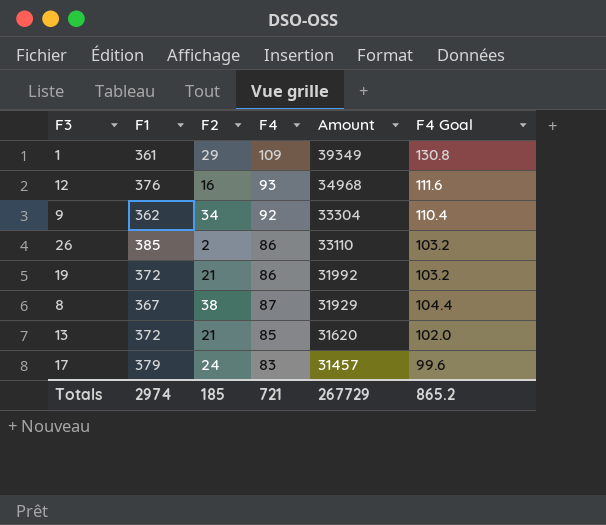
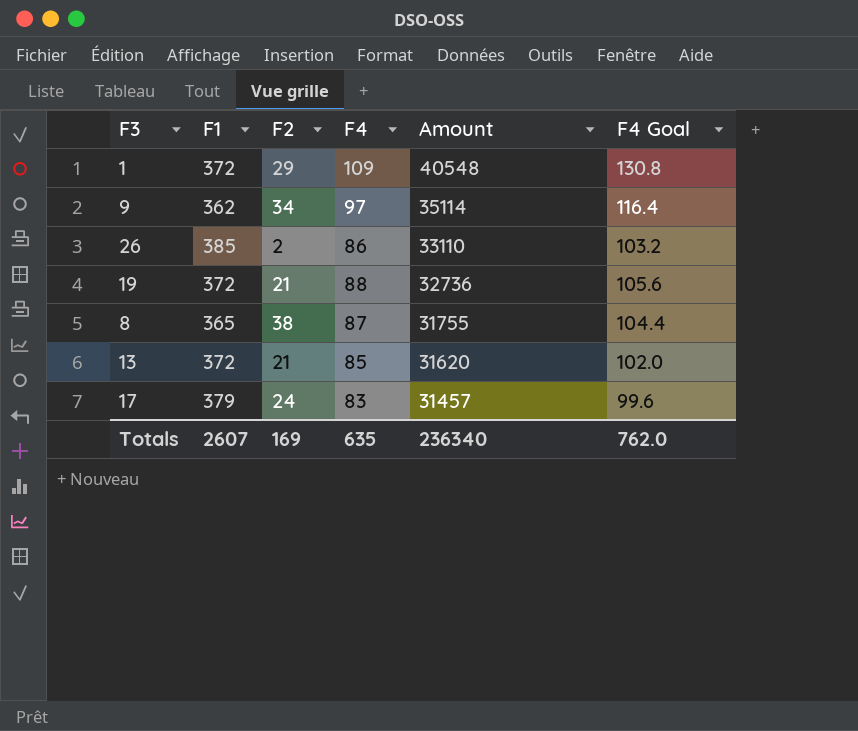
row 12: 376 | 16 | 93 | 34968 | 111.6 -> none
1 | F1: 361 -> 372
1 | Amount: 39349 -> 40548
9 | F4: 92 -> 97
9 | Amount: 33304 -> 35114
9 | F4 Goal: 110.4 -> 116.4
19 | F4: 86 -> 88
19 | Amount: 31992 -> 32736
19 | F4 Goal: 103.2 -> 105.6
8 | F1: 367 -> 365
8 | Amount: 31929 -> 31755
Totals | F1: 2974 -> 2607
Totals | F2: 185 -> 169
Totals | F4: 721 -> 635
Totals | Amount: 267729 -> 236340
Totals | F4 Goal: 865.2 -> 762.0

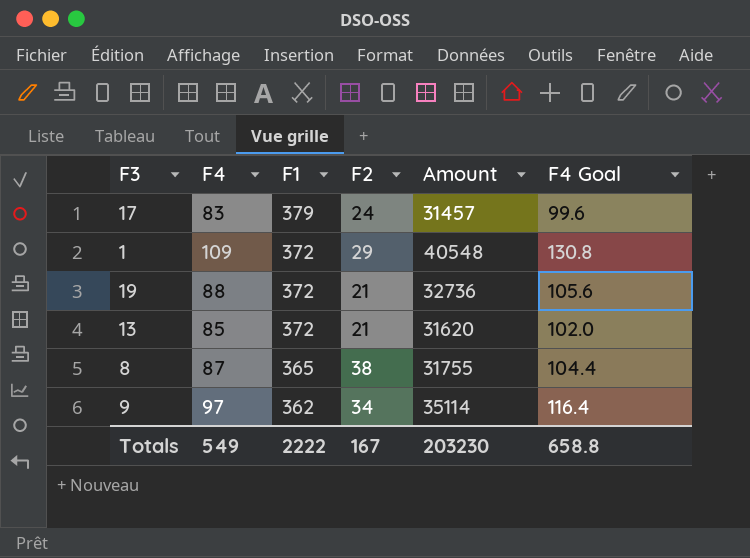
row order: Amount descending -> F1 descending
column F4 | position: 4 -> 2
row 26: 385 | 2 | 86 | 33110 | 103.2 -> none
Totals | F4: 635 -> 549
Totals | F1: 2607 -> 2222
Totals | F2: 169 -> 167
Totals | Amount: 236340 -> 203230
Totals | F4 Goal: 762.0 -> 658.8

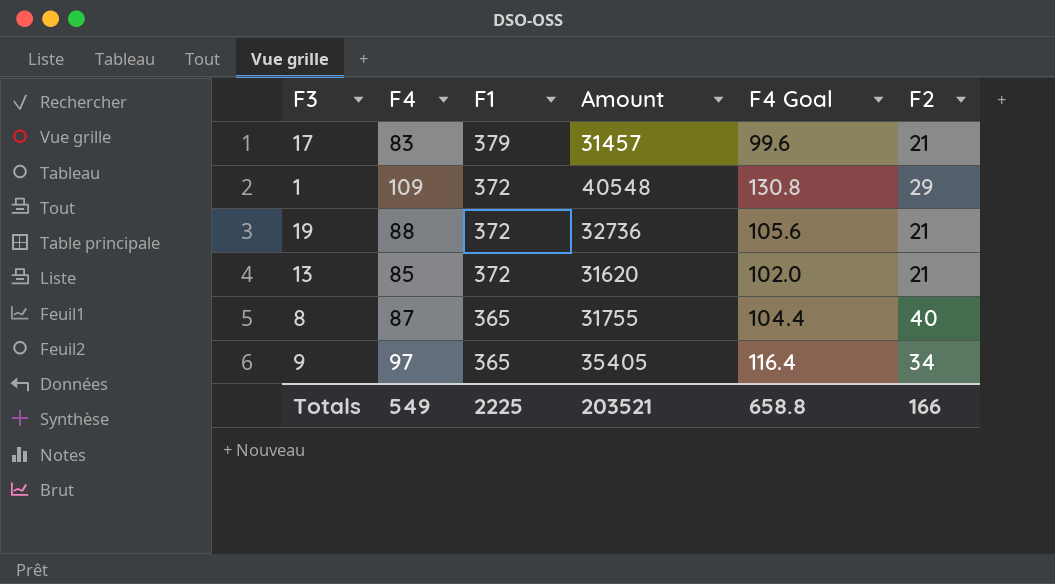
column F2 | position: 4 -> 6
17 | F2: 24 -> 21
8 | F2: 38 -> 40
9 | F1: 362 -> 365
9 | Amount: 35114 -> 35405
Totals | F1: 2222 -> 2225
Totals | Amount: 203230 -> 203521
Totals | F2: 167 -> 166

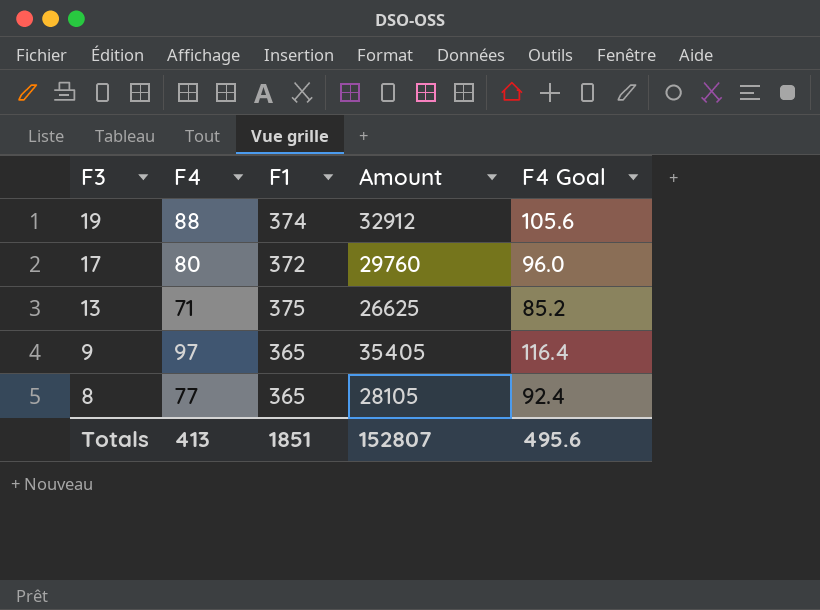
row order: F1 descending -> F3 descending
column F2 | position: 6 -> none
row 1: 109 | 372 | 40548 | 130.8 | 29 -> none
19 | F1: 372 -> 374
19 | Amount: 32736 -> 32912
17 | F4: 83 -> 80
17 | F1: 379 -> 372
17 | Amount: 31457 -> 29760
17 | F4 Goal: 99.6 -> 96.0
13 | F4: 85 -> 71
13 | F1: 372 -> 375
13 | Amount: 31620 -> 26625
13 | F4 Goal: 102.0 -> 85.2
8 | F4: 87 -> 77
8 | Amount: 31755 -> 28105
8 | F4 Goal: 104.4 -> 92.4
Totals | F4: 549 -> 413
Totals | F1: 2225 -> 1851
Totals | Amount: 203521 -> 152807
Totals | F4 Goal: 658.8 -> 495.6

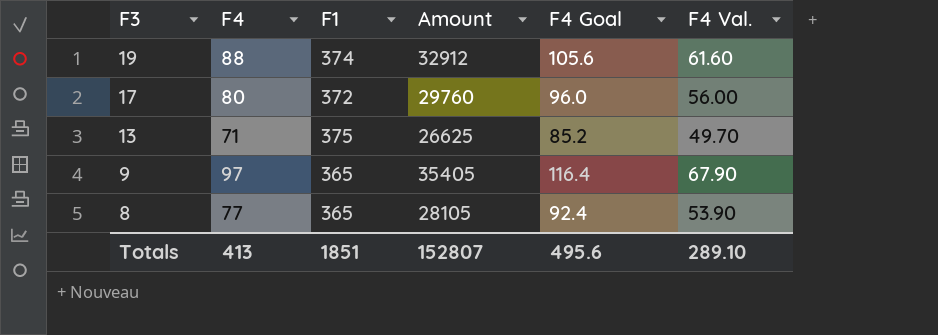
column F4 Val. | formula: none -> [F4] * 0.7

